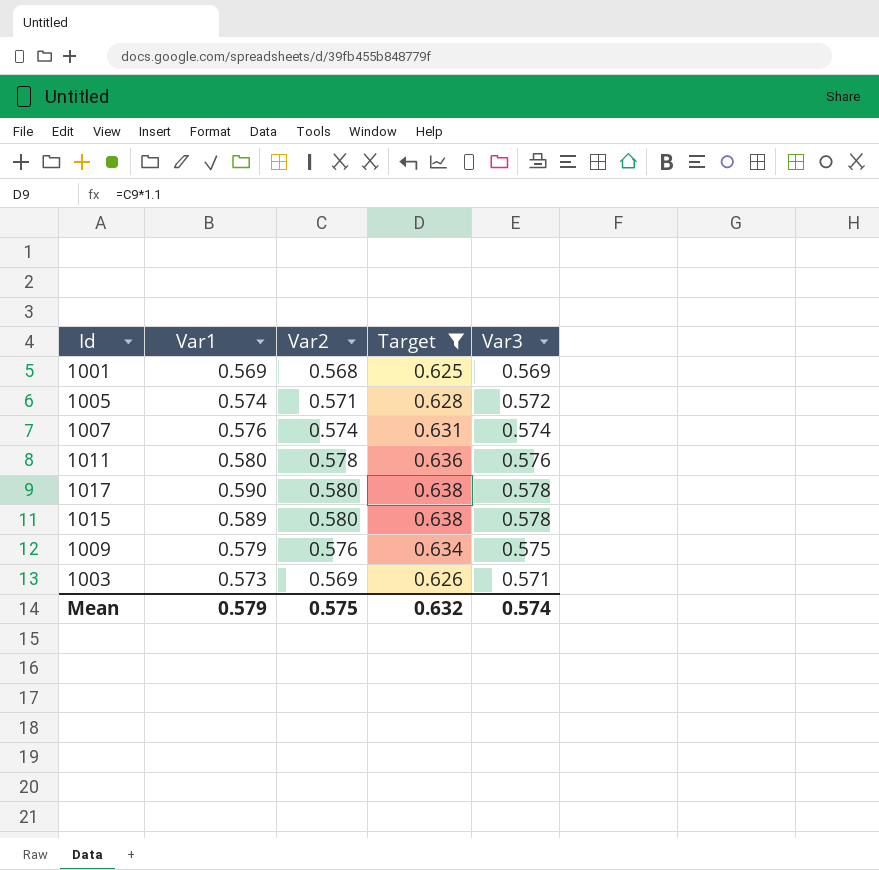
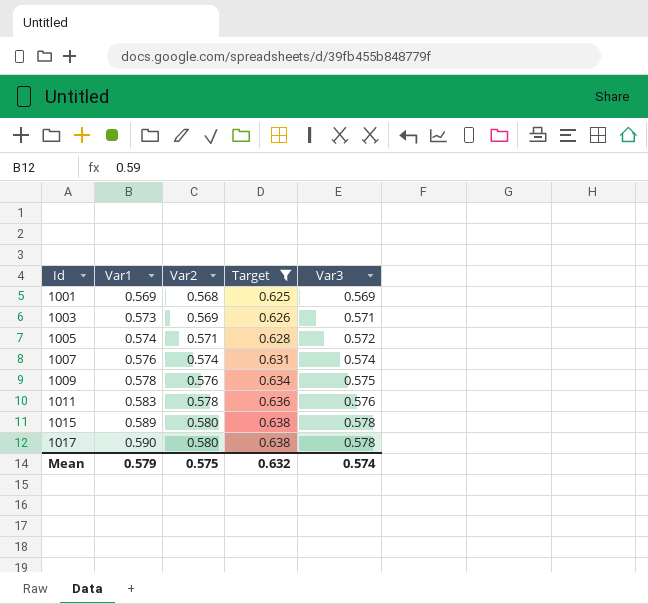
row order: none -> Id ascending
1009 | Var1: 0.579 -> 0.578
1011 | Var1: 0.580 -> 0.583

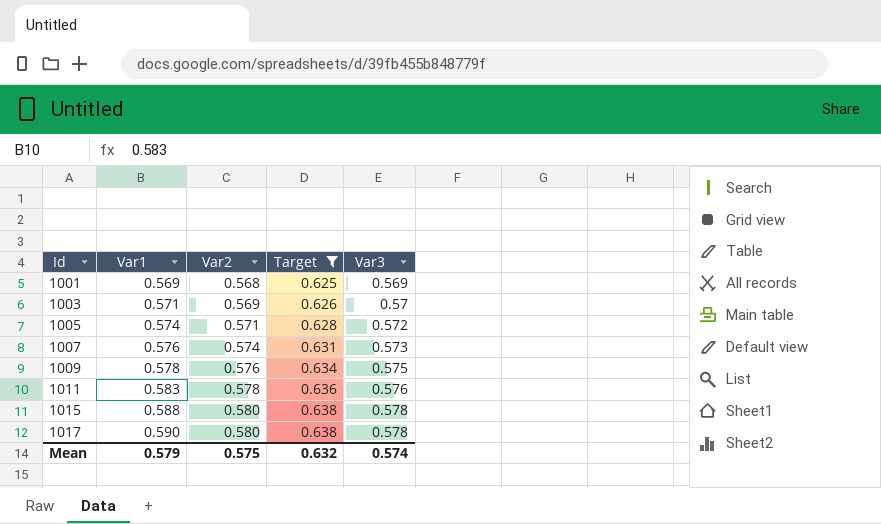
1003 | Var1: 0.573 -> 0.571
1003 | Var3: 0.571 -> 0.57
1007 | Var3: 0.574 -> 0.573
1015 | Var1: 0.589 -> 0.588

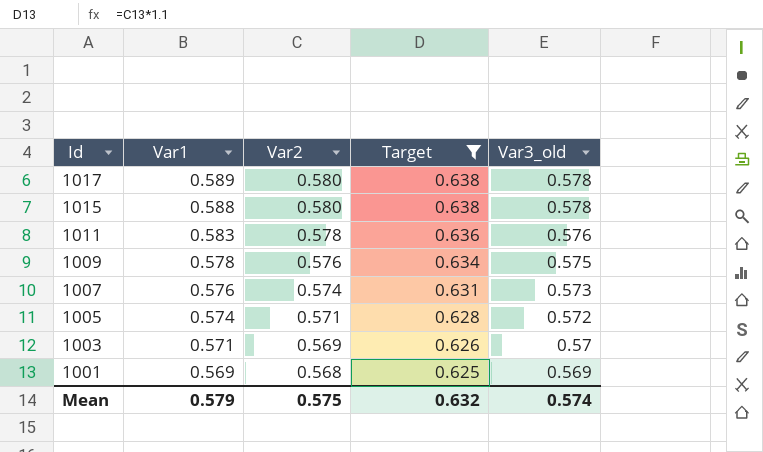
row order: Id ascending -> Id descending
column name: Var3 -> Var3_old
1017 | Var1: 0.590 -> 0.589

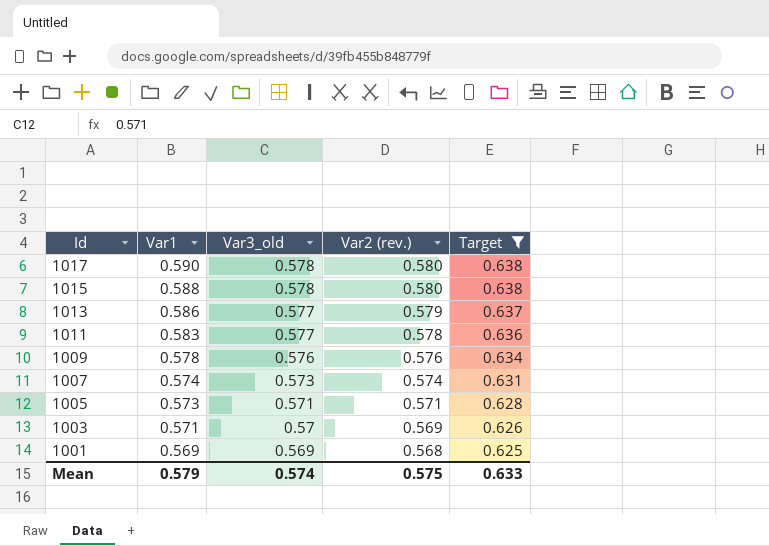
column Var3_old | position: 5 -> 3
column name: Var2 -> Var2 (rev.)
1017 | Var1: 0.589 -> 0.590
row 1013: none -> 0.586 | 0.577 | 0.579 | 0.637
1011 | Var3_old: 0.576 -> 0.577
1009 | Var3_old: 0.575 -> 0.576
1007 | Var1: 0.576 -> 0.574
1005 | Var1: 0.574 -> 0.573
1005 | Var3_old: 0.572 -> 0.571
Mean | Target: 0.632 -> 0.633

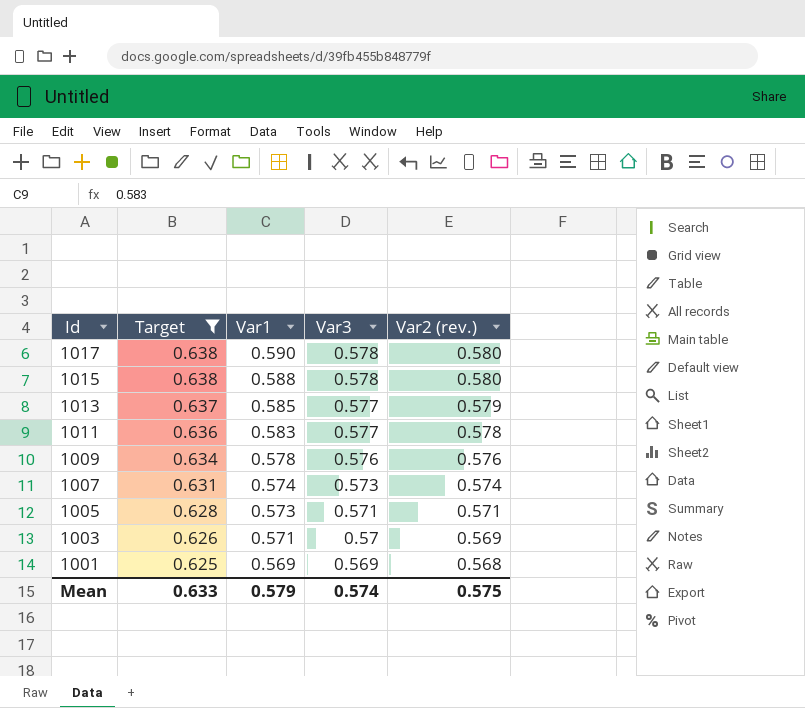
column Target | position: 5 -> 2
column name: Var3_old -> Var3
1013 | Var1: 0.586 -> 0.585

